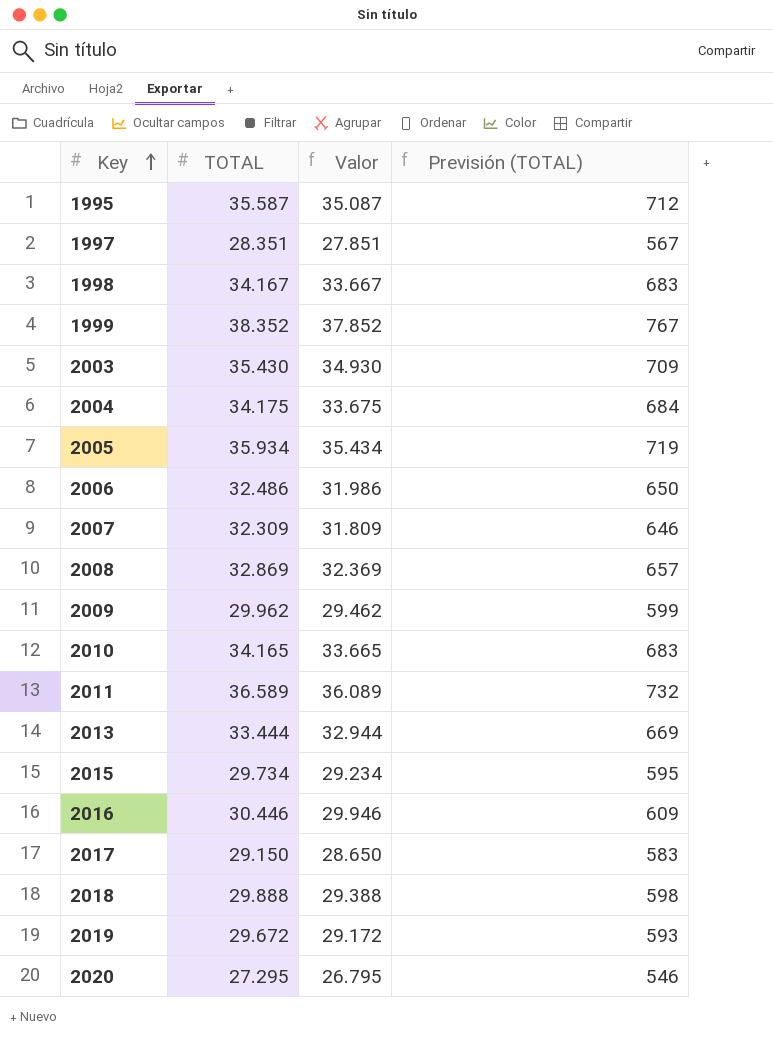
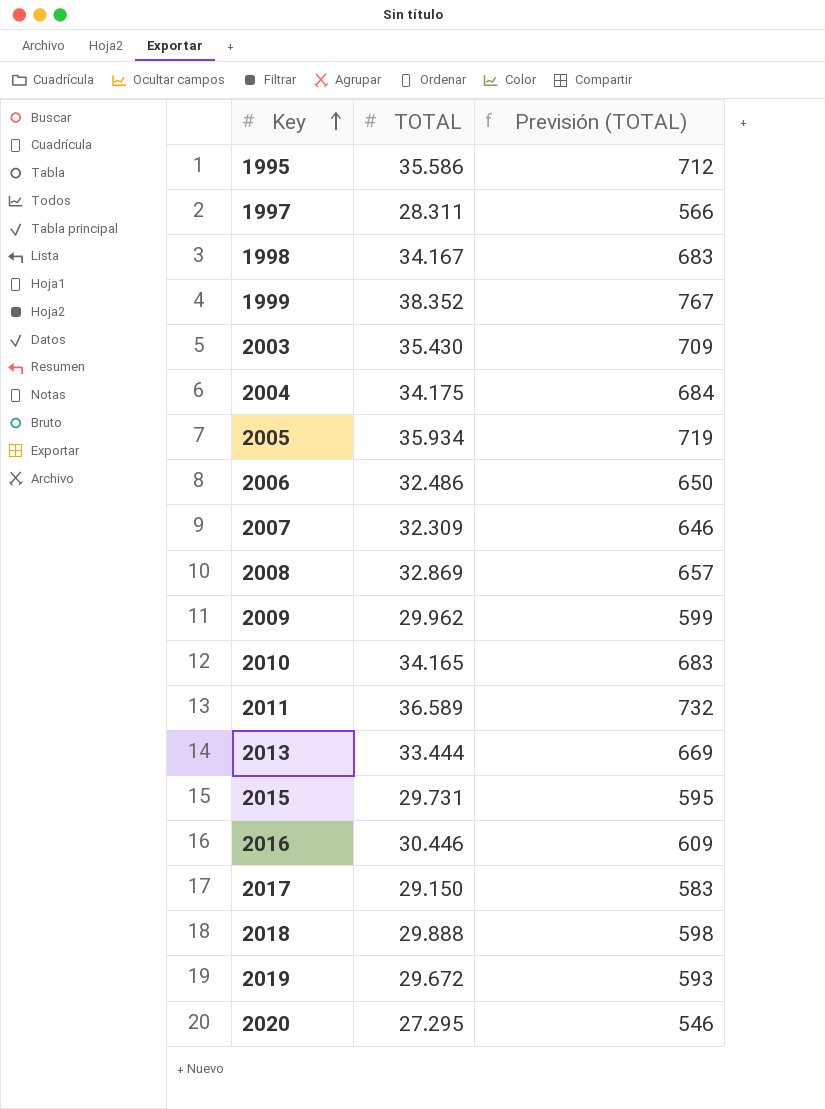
column Valor | formula: [TOTAL] - 500 -> none
1995 | TOTAL: 35.587 -> 35.586
1997 | TOTAL: 28.351 -> 28.311
1997 | Previsión (TOTAL): 567 -> 566
2015 | TOTAL: 29.734 -> 29.731

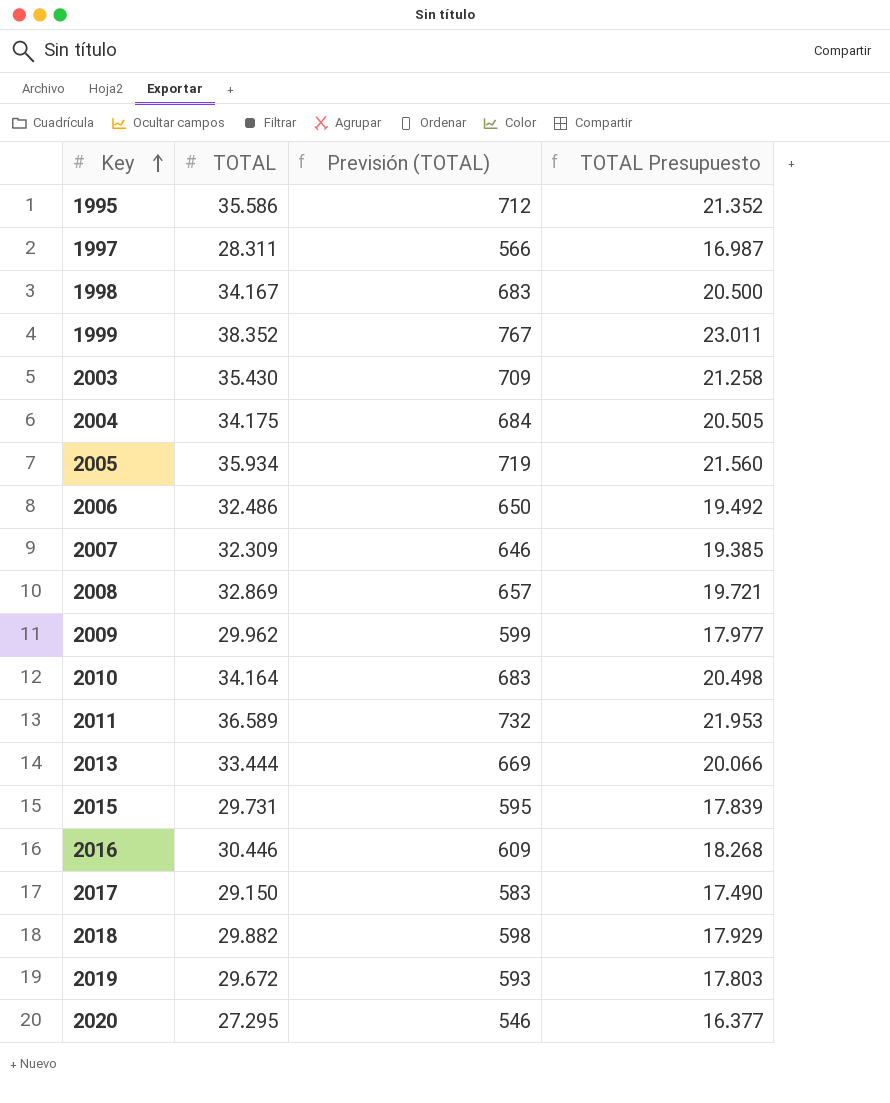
column TOTAL Presupuesto | formula: none -> [TOTAL] * 0,6
2010 | TOTAL: 34.165 -> 34.164
2018 | TOTAL: 29.888 -> 29.882

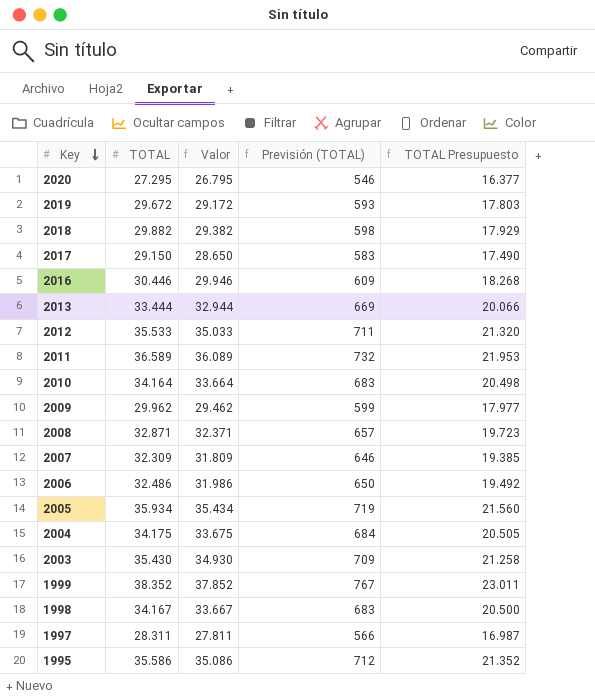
row order: Key ascending -> Key descending
column Valor | formula: none -> [TOTAL] - 500
row 2015: 29.731 | 595 | 17.839 -> none
row 2012: none -> 35.533 | 35.033 | 711 | 21.320
2008 | TOTAL: 32.869 -> 32.871
2008 | TOTAL Presupuesto: 19.721 -> 19.723

